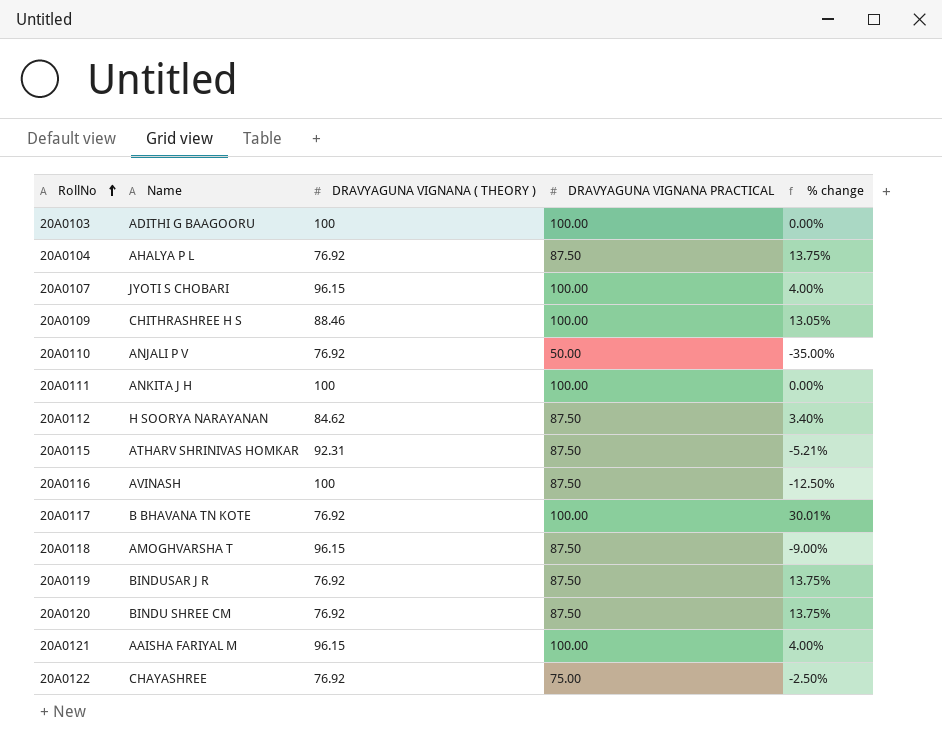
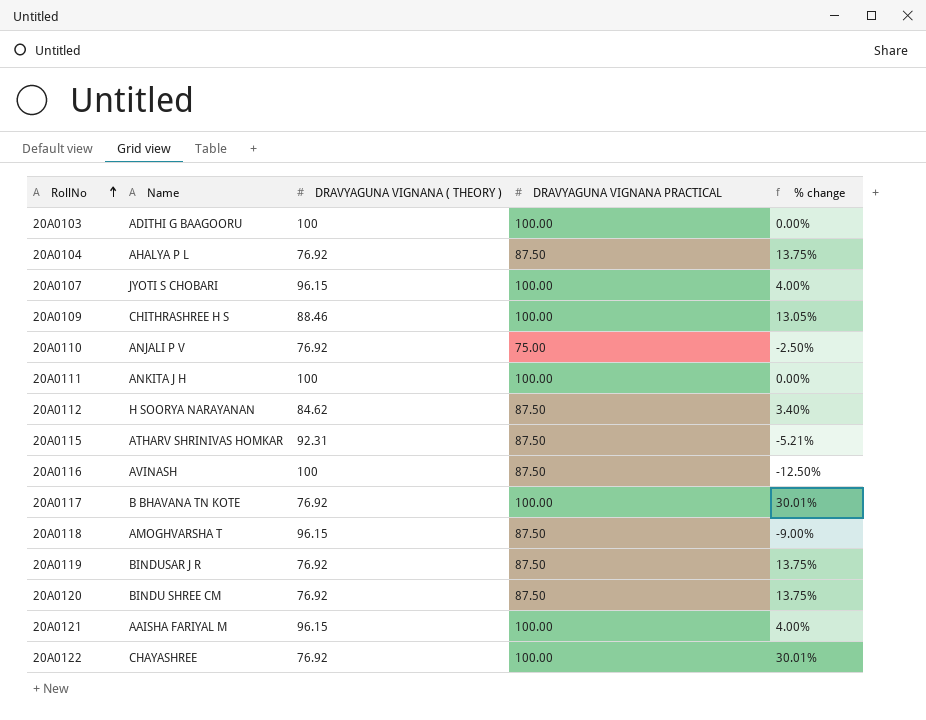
20A0110 | DRAVYAGUNA VIGNANA PRACTICAL: 50.00 -> 75.00
20A0110 | % change: -35.00% -> -2.50%
20A0122 | DRAVYAGUNA VIGNANA PRACTICAL: 75.00 -> 100.00
20A0122 | % change: -2.50% -> 30.01%

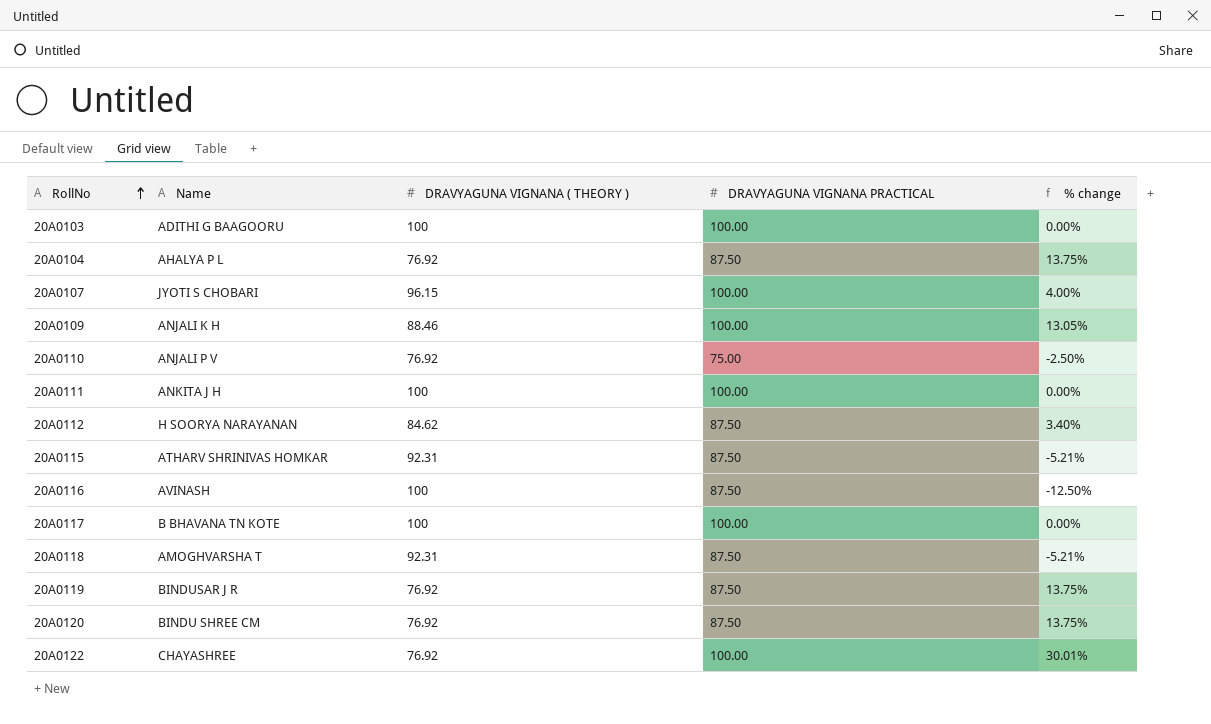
row 20A0121: AAISHA FARIYAL M | 96.15 | 100.00 | 4.00% -> none
20A0109 | Name: CHITHRASHREE H S -> ANJALI K H
20A0117 | DRAVYAGUNA VIGNANA ( THEORY ): 76.92 -> 100
20A0117 | % change: 30.01% -> 0.00%
20A0118 | DRAVYAGUNA VIGNANA ( THEORY ): 96.15 -> 92.31
20A0118 | % change: -9.00% -> -5.21%

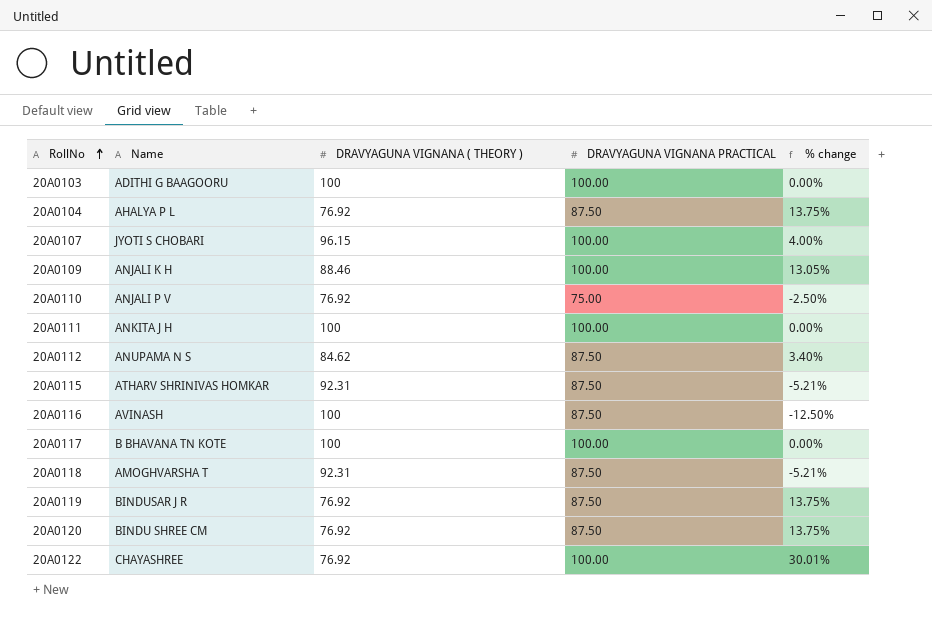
20A0112 | Name: H SOORYA NARAYANAN -> ANUPAMA N S

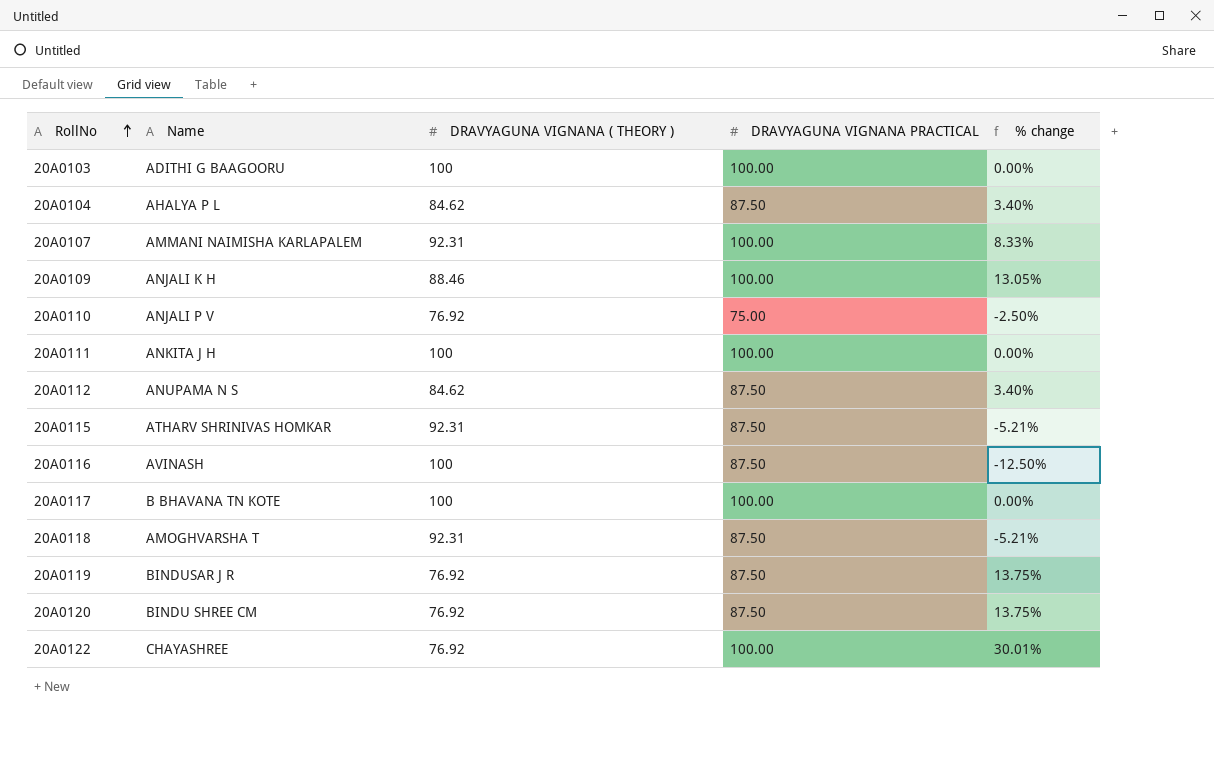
20A0104 | DRAVYAGUNA VIGNANA ( THEORY ): 76.92 -> 84.62
20A0104 | % change: 13.75% -> 3.40%
20A0107 | Name: JYOTI S CHOBARI -> AMMANI NAIMISHA KARLAPALEM
20A0107 | DRAVYAGUNA VIGNANA ( THEORY ): 96.15 -> 92.31
20A0107 | % change: 4.00% -> 8.33%

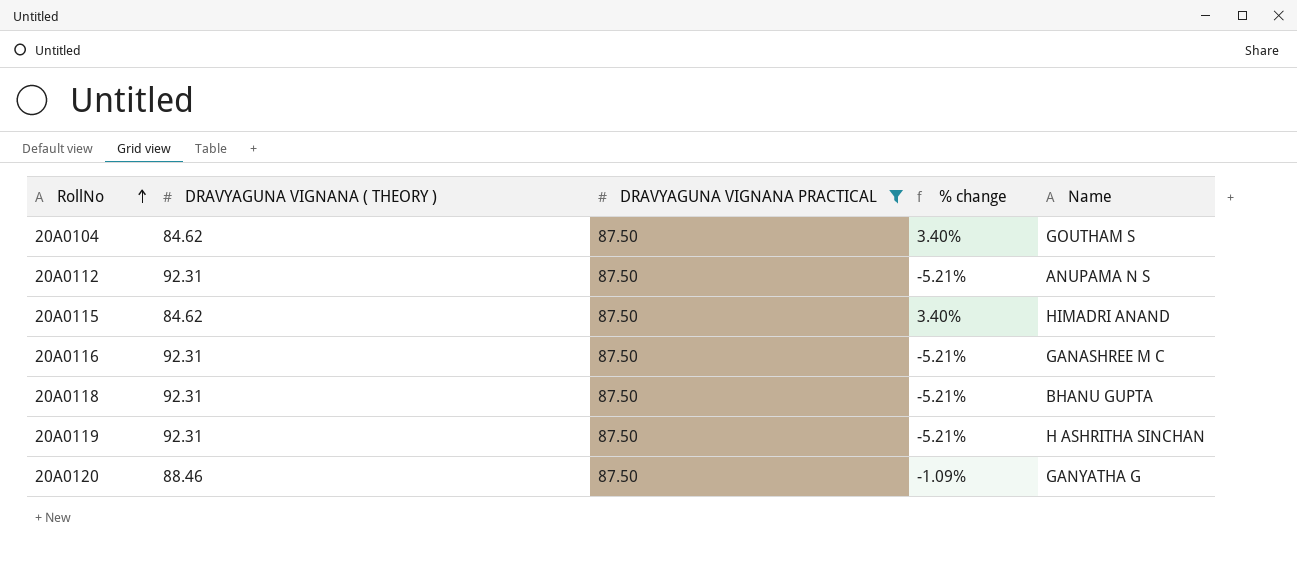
filter: none -> DRAVYAGUNA VIGNANA PRACTICAL = 87.50
column Name | position: 2 -> 5
20A0104 | Name: AHALYA P L -> GOUTHAM S
20A0112 | DRAVYAGUNA VIGNANA ( THEORY ): 84.62 -> 92.31
20A0112 | % change: 3.40% -> -5.21%
20A0115 | DRAVYAGUNA VIGNANA ( THEORY ): 92.31 -> 84.62
20A0115 | % change: -5.21% -> 3.40%
20A0115 | Name: ATHARV SHRINIVAS HOMKAR -> HIMADRI ANAND
20A0116 | DRAVYAGUNA VIGNANA ( THEORY ): 100 -> 92.31
20A0116 | % change: -12.50% -> -5.21%
20A0116 | Name: AVINASH -> GANASHREE M C
20A0118 | Name: AMOGHVARSHA T -> BHANU GUPTA
20A0119 | DRAVYAGUNA VIGNANA ( THEORY ): 76.92 -> 92.31
20A0119 | % change: 13.75% -> -5.21%
20A0119 | Name: BINDUSAR J R -> H ASHRITHA SINCHAN
20A0120 | DRAVYAGUNA VIGNANA ( THEORY ): 76.92 -> 88.46
20A0120 | % change: 13.75% -> -1.09%
20A0120 | Name: BINDU SHREE CM -> GANYATHA G

